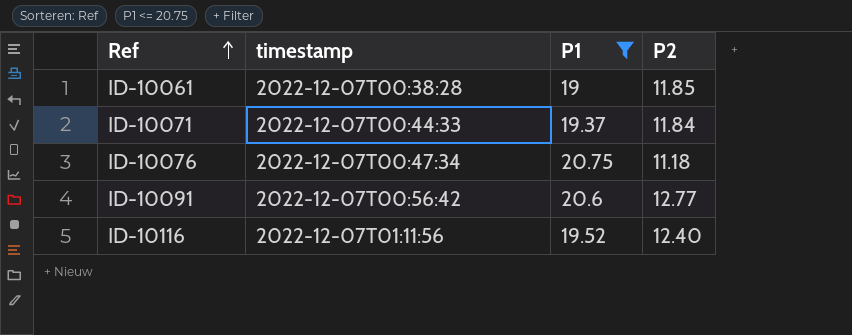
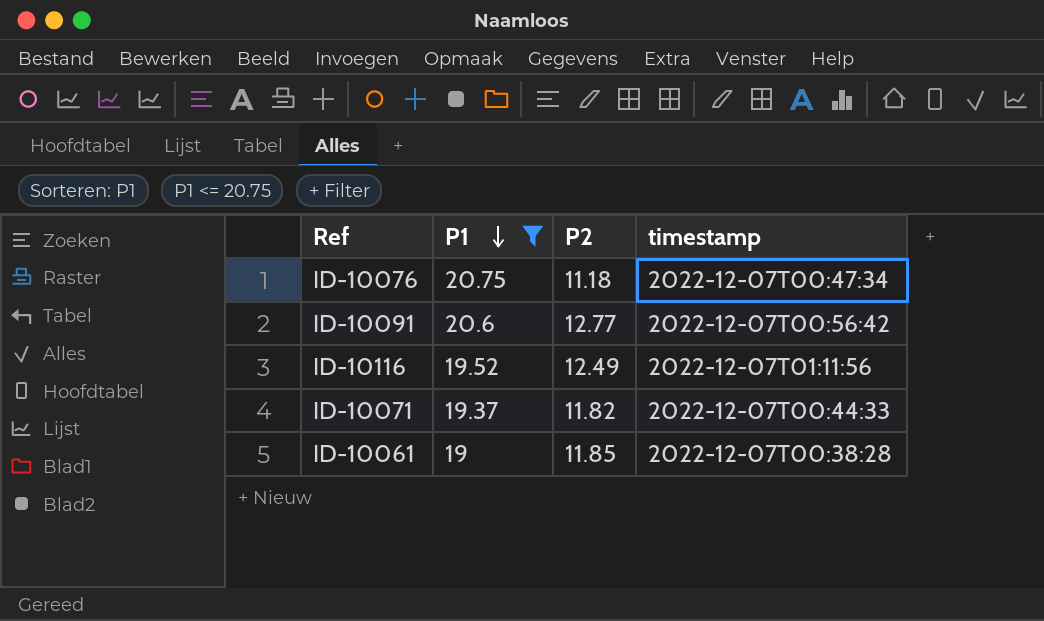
row order: Ref ascending -> P1 descending
column timestamp | position: 2 -> 4
ID-10116 | P2: 12.40 -> 12.49
ID-10071 | P2: 11.84 -> 11.82

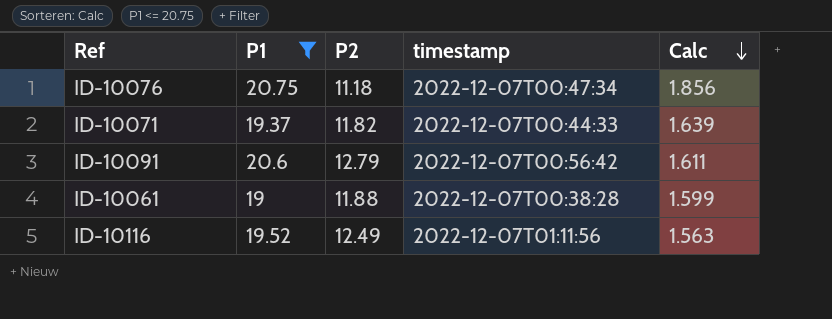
row order: P1 descending -> Calc descending
column Calc | formula: none -> [P1] / [P2]
ID-10091 | P2: 12.77 -> 12.79
ID-10061 | P2: 11.85 -> 11.88

